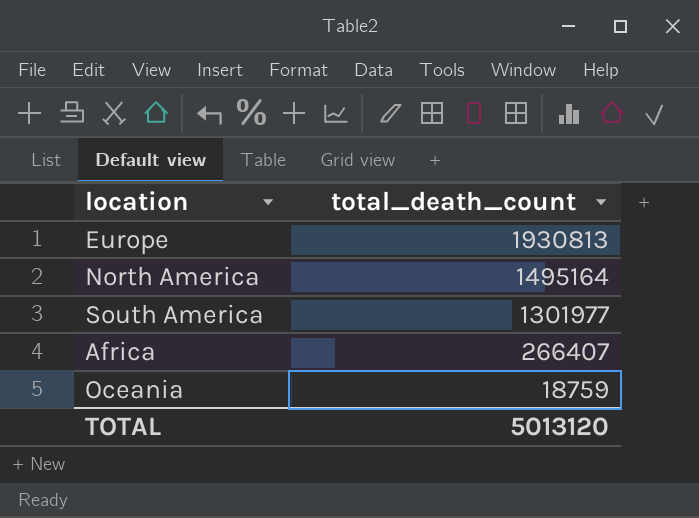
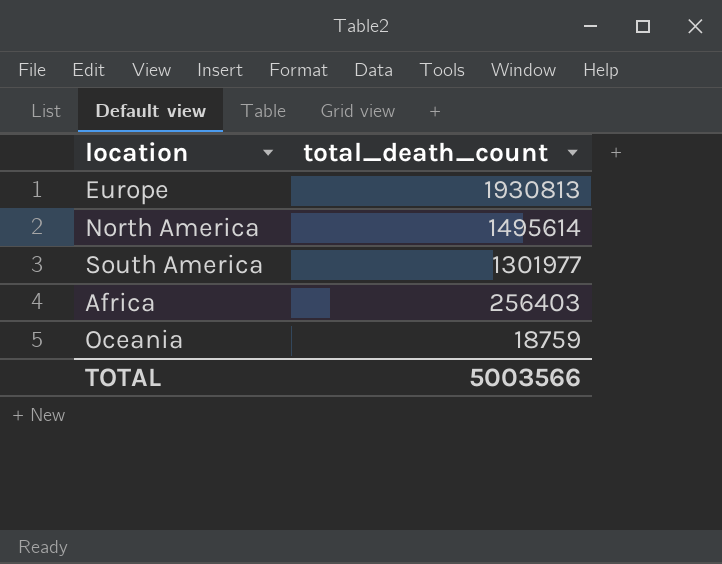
North America | total_death_count: 1495164 -> 1495614
Africa | total_death_count: 266407 -> 256403
TOTAL | total_death_count: 5013120 -> 5003566

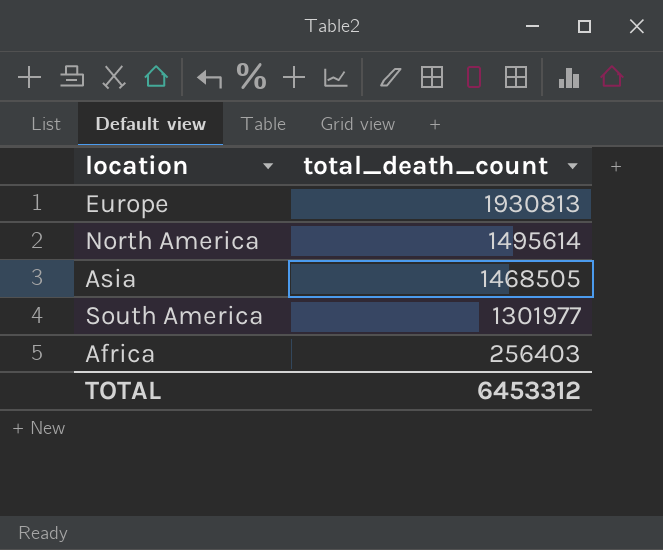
row Oceania: 18759 -> none
row Asia: none -> 1468505
TOTAL | total_death_count: 5003566 -> 6453312

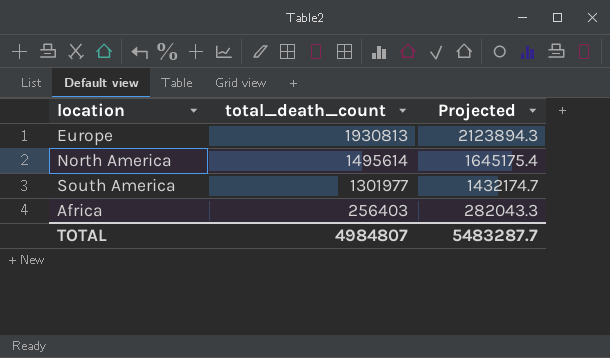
column Projected | formula: none -> [total_death_count] * 1.1
row Asia: 1468505 -> none
TOTAL | total_death_count: 6453312 -> 4984807

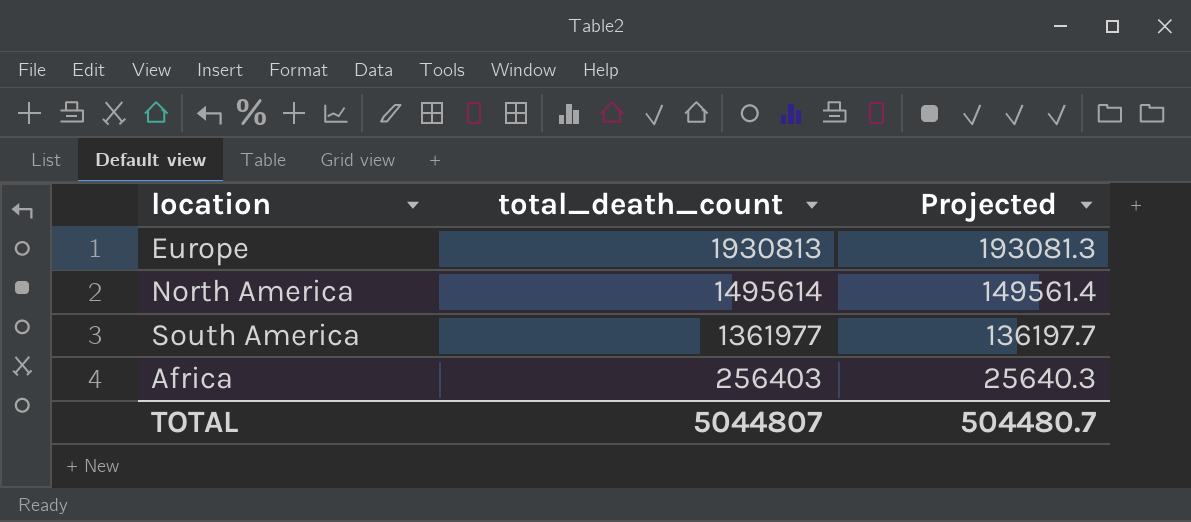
column Projected | formula: [total_death_count] * 1.1 -> [total_death_count] * 0.1
South America | total_death_count: 1301977 -> 1361977
TOTAL | total_death_count: 4984807 -> 5044807
TOTAL | Projected: 5483287.7 -> 504480.7

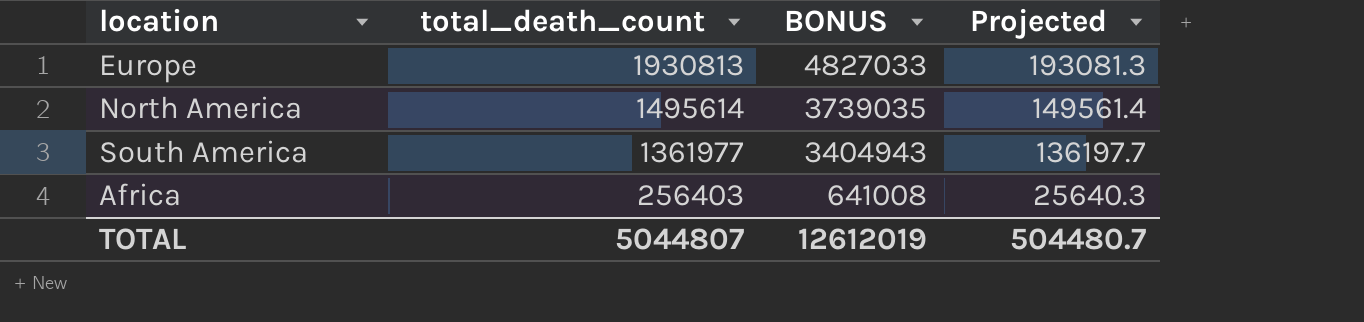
column BONUS | formula: none -> [total_death_count] * 2.5

